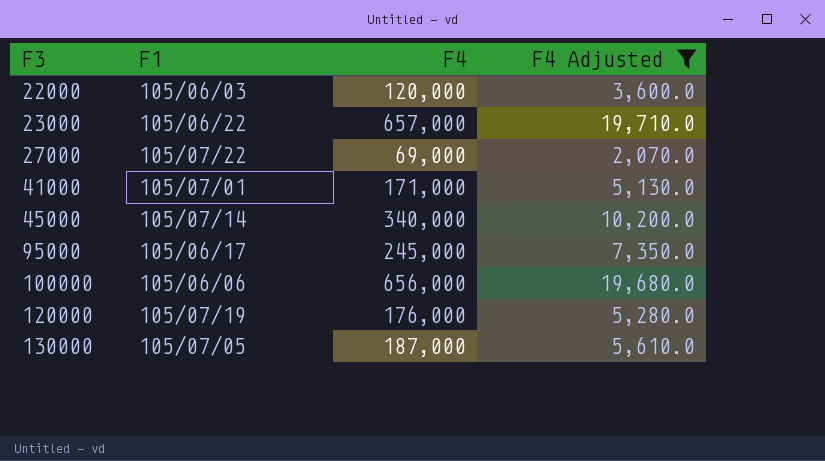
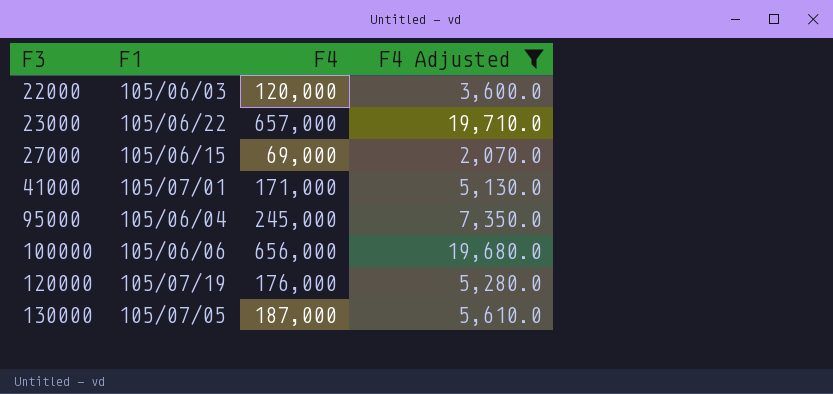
row 45000: 105/07/14 | 340,000 | 10,200.0 -> none
27000 | F1: 105/07/22 -> 105/06/15
95000 | F1: 105/06/17 -> 105/06/04

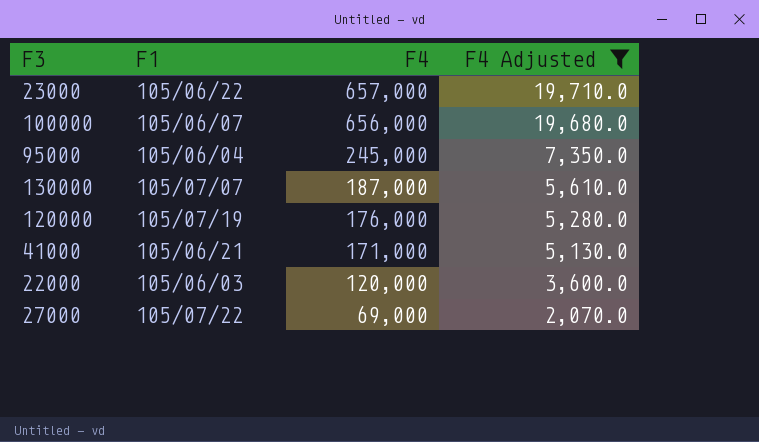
row order: F3 ascending -> F4 descending
100000 | F1: 105/06/06 -> 105/06/07
130000 | F1: 105/07/05 -> 105/07/07
41000 | F1: 105/07/01 -> 105/06/21
27000 | F1: 105/06/15 -> 105/07/22

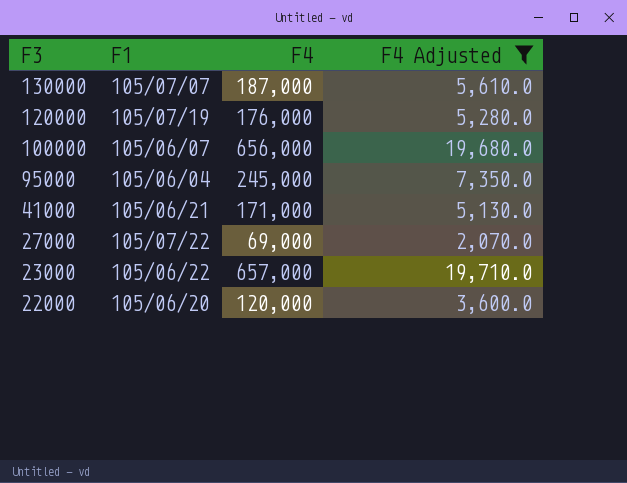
row order: F4 descending -> F3 descending
22000 | F1: 105/06/03 -> 105/06/20

